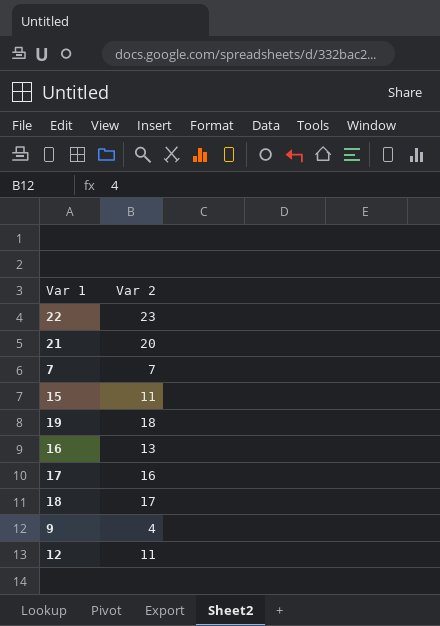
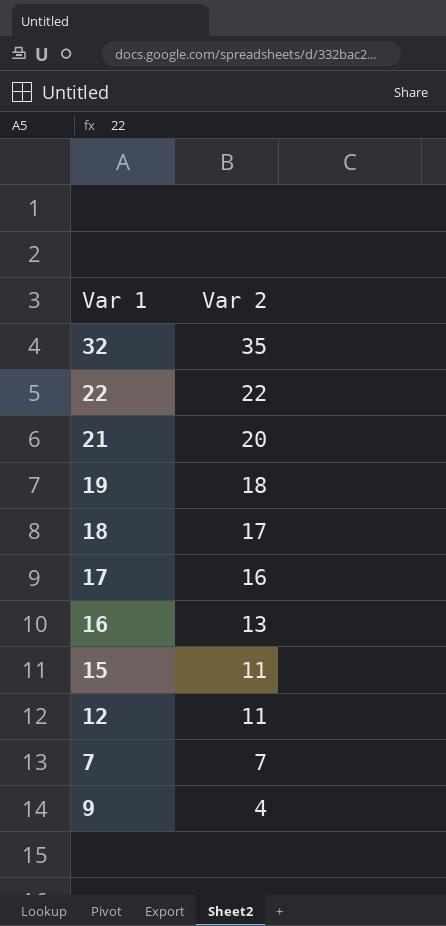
row order: none -> Var 2 descending
row 32: none -> 35
22 | Var 2: 23 -> 22

